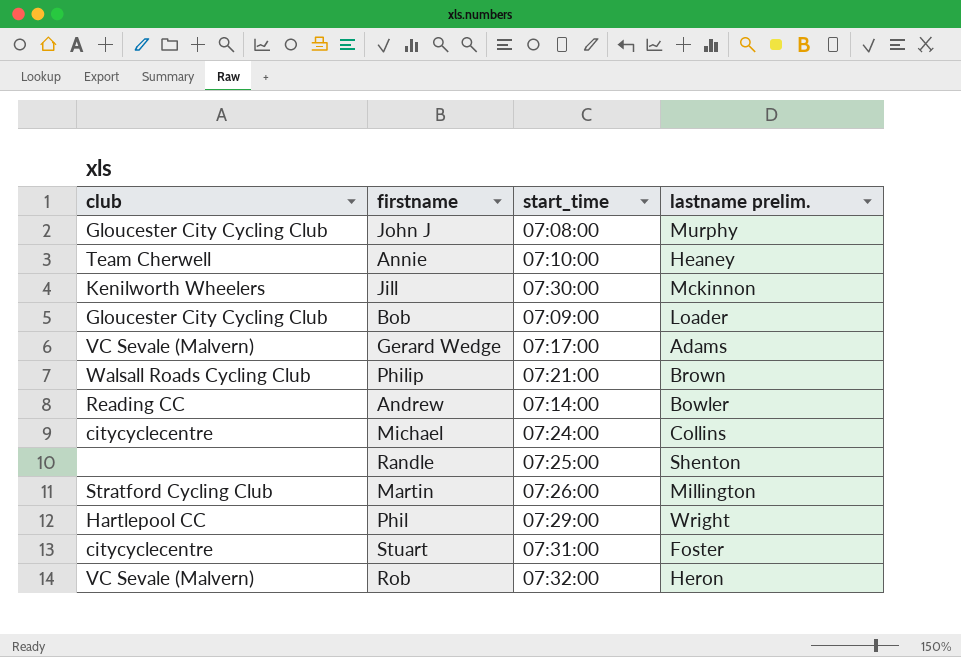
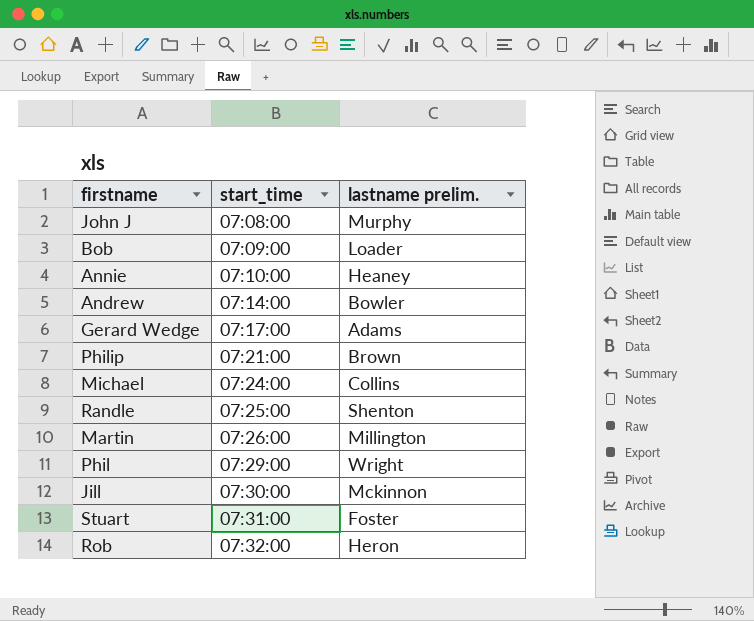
row order: none -> start_time ascending
column club | position: 1 -> none

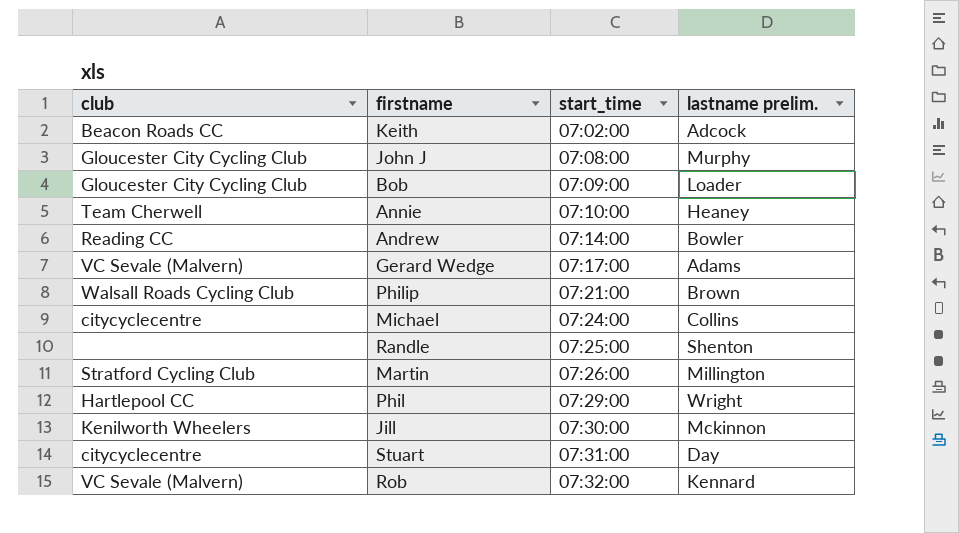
column club | position: none -> 1
row Keith: none -> Beacon Roads CC | 07:02:00 | Adcock
Stuart | lastname prelim.: Foster -> Day
Rob | lastname prelim.: Heron -> Kennard

